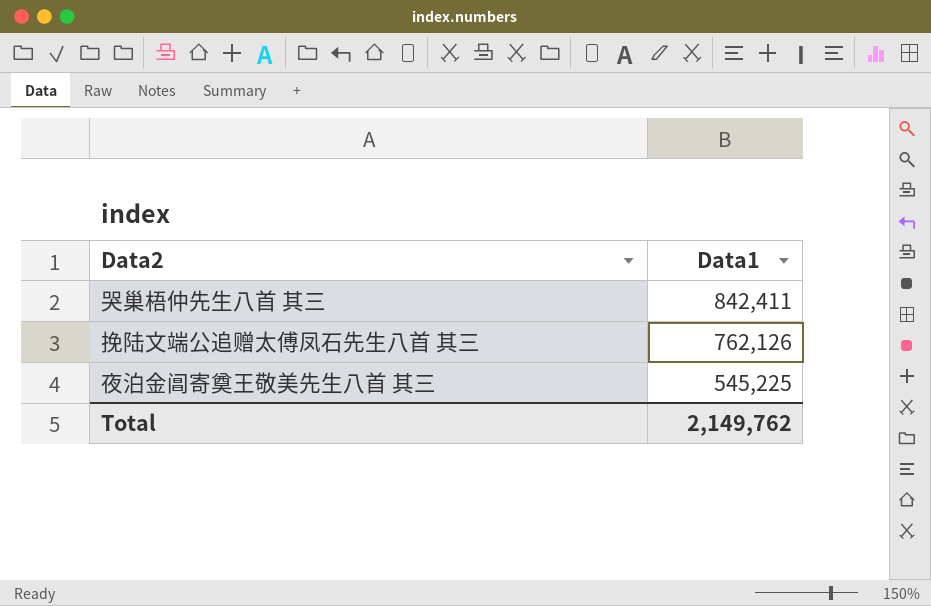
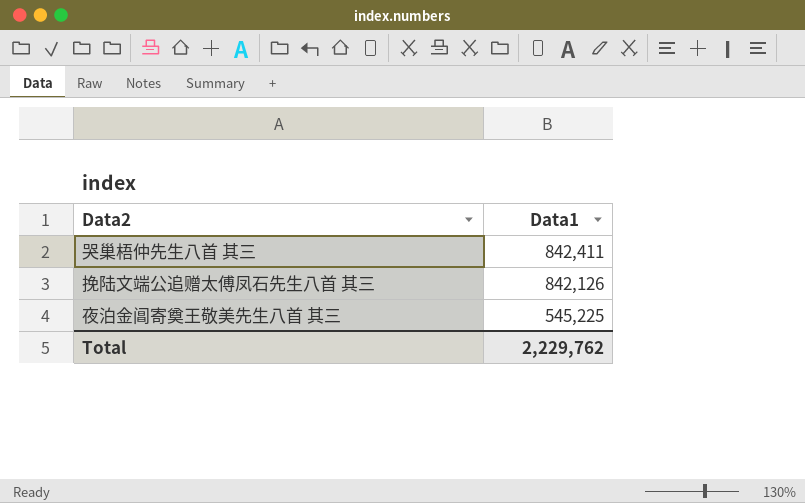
挽陆文端公追赠太傅凤石先生八首 其三 | Data1: 762,126 -> 842,126
Total | Data1: 2,149,762 -> 2,229,762

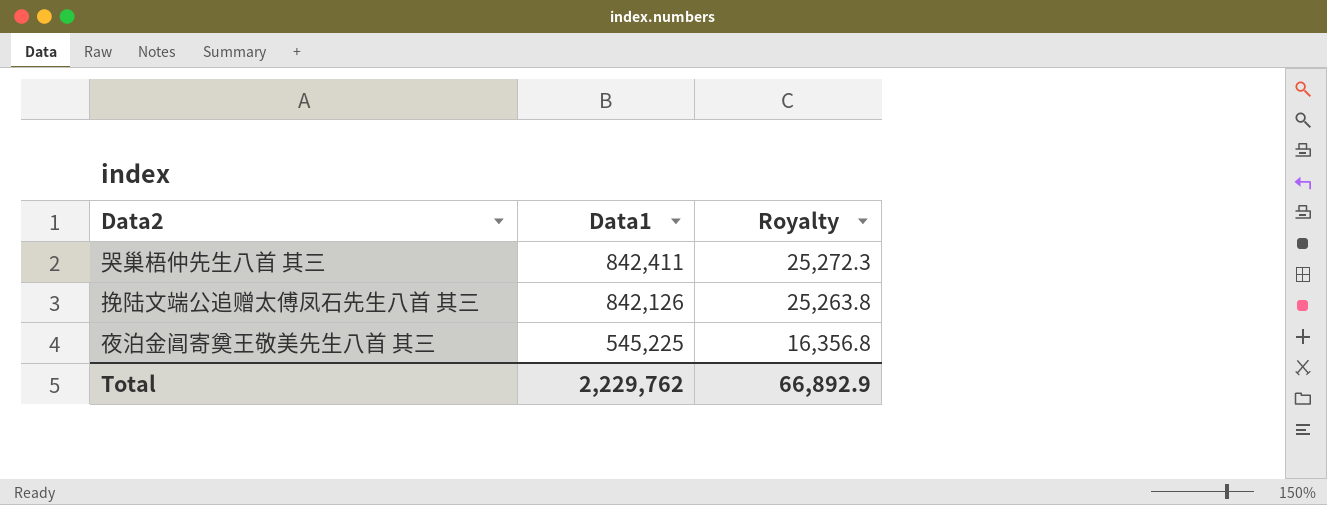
column Royalty | formula: none -> [Data1] * 0.03

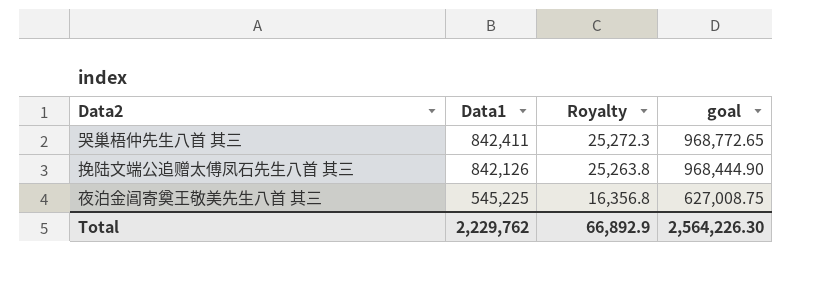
column goal | formula: none -> [Data1] * 1.15

